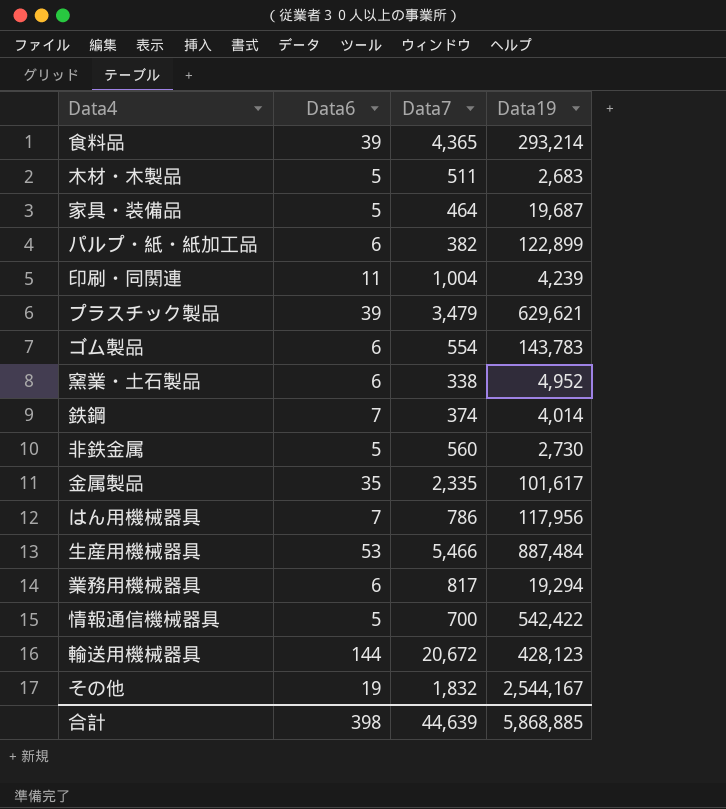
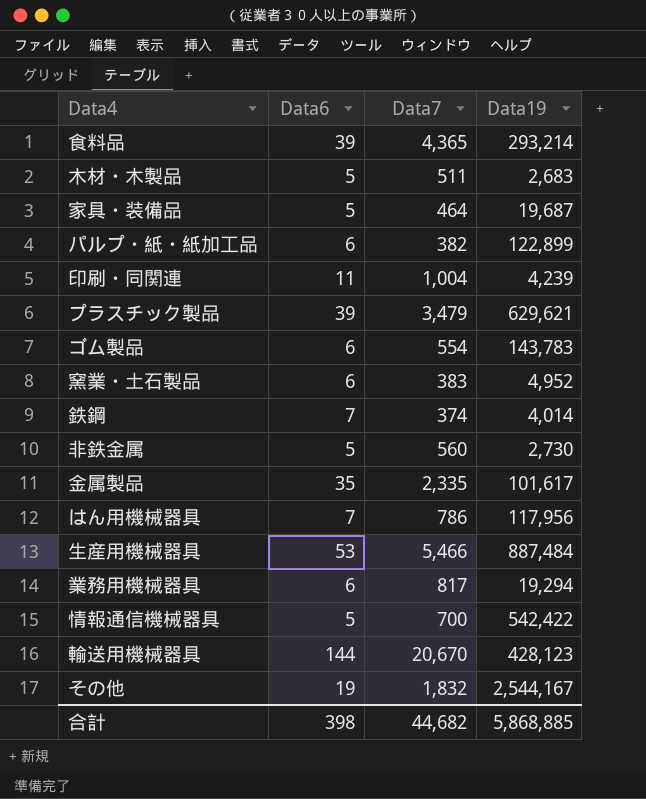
窯業・土石製品 | Data7: 338 -> 383
輸送用機械器具 | Data7: 20,672 -> 20,670
合計 | Data7: 44,639 -> 44,682

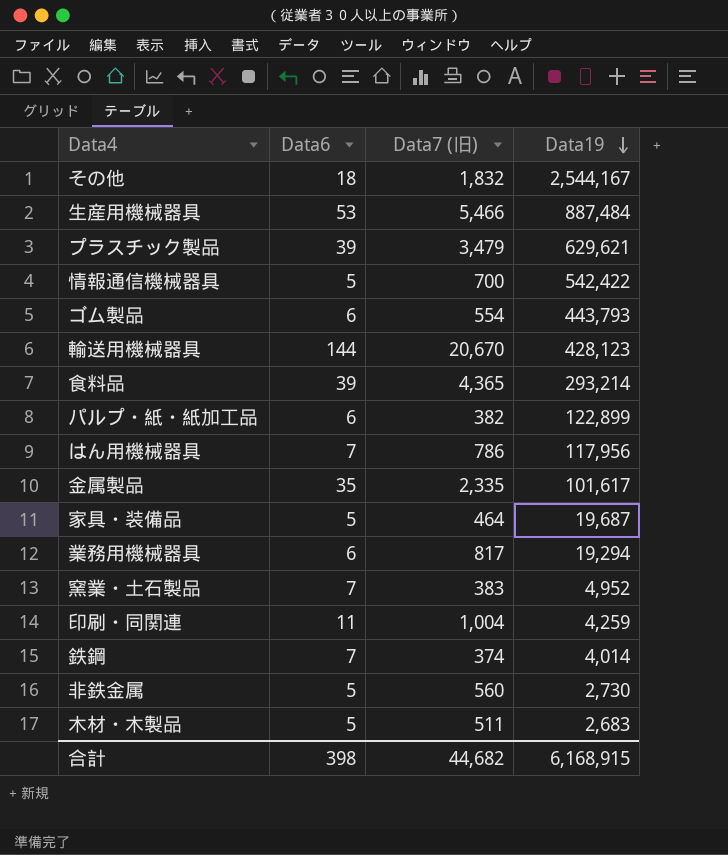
row order: none -> Data19 descending
column name: Data7 -> Data7 (旧)
その他 | Data6: 19 -> 18
ゴム製品 | Data19: 143,783 -> 443,793
窯業・土石製品 | Data6: 6 -> 7
印刷・同関連 | Data19: 4,239 -> 4,259
合計 | Data19: 5,868,885 -> 6,168,915

